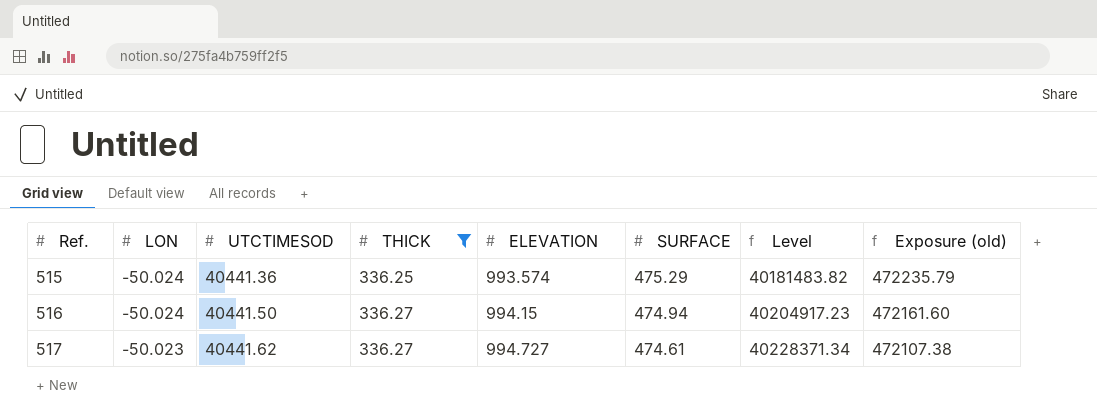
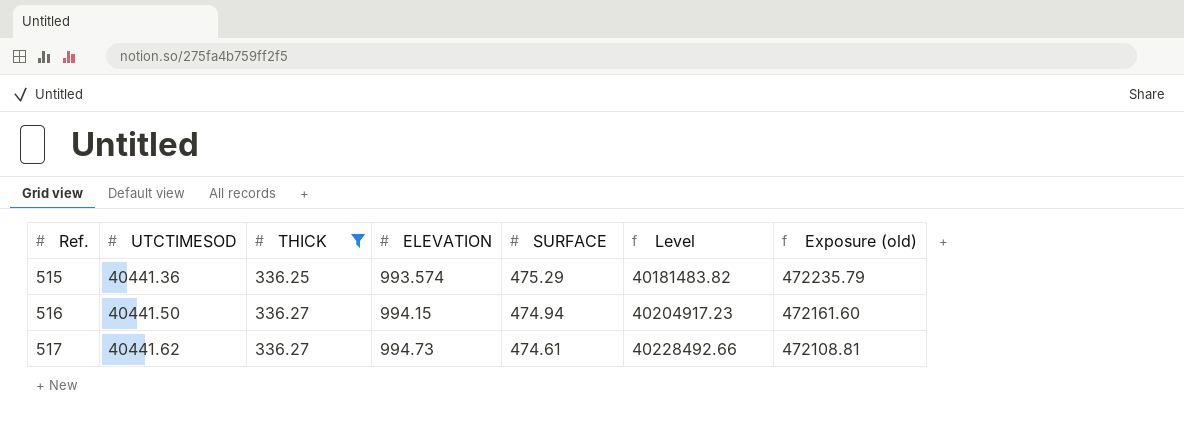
column LON | position: 2 -> none
517 | ELEVATION: 994.727 -> 994.73
517 | Level: 40228371.34 -> 40228492.66
517 | Exposure (old): 472107.38 -> 472108.81

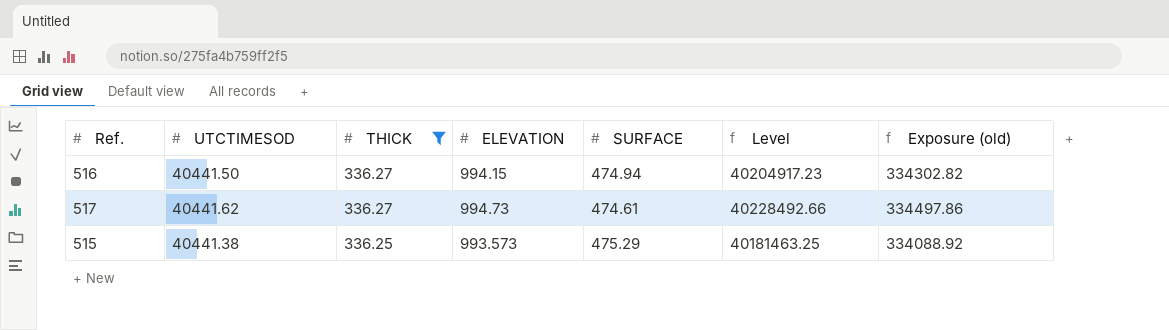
row order: Ref. ascending -> THICK descending
column Exposure (old) | formula: [ELEVATION] * [SURFACE] -> [THICK] * [ELEVATION]
515 | UTCTIMESOD: 40441.36 -> 40441.38
515 | ELEVATION: 993.574 -> 993.573
515 | Level: 40181483.82 -> 40181463.25

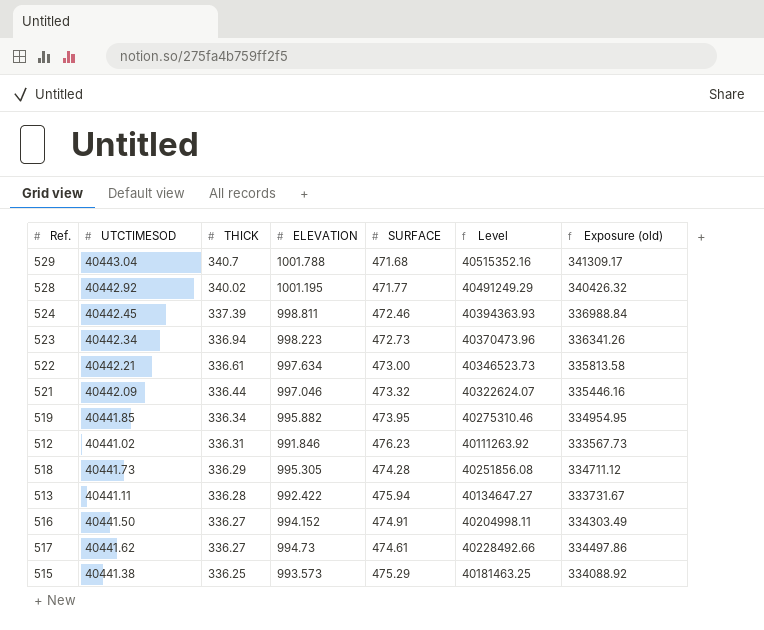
filter: THICK <= 336.27 -> none
516 | ELEVATION: 994.15 -> 994.152
516 | SURFACE: 474.94 -> 474.91
516 | Level: 40204917.23 -> 40204998.11
516 | Exposure (old): 334302.82 -> 334303.49

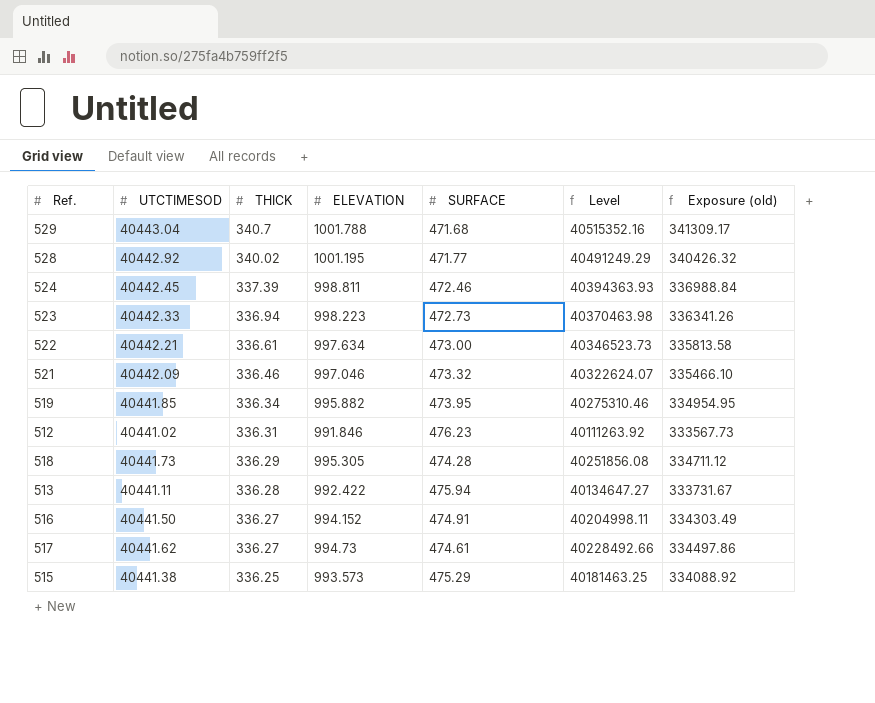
523 | UTCTIMESOD: 40442.34 -> 40442.33
523 | Level: 40370473.96 -> 40370463.98
521 | THICK: 336.44 -> 336.46
521 | Exposure (old): 335446.16 -> 335466.10

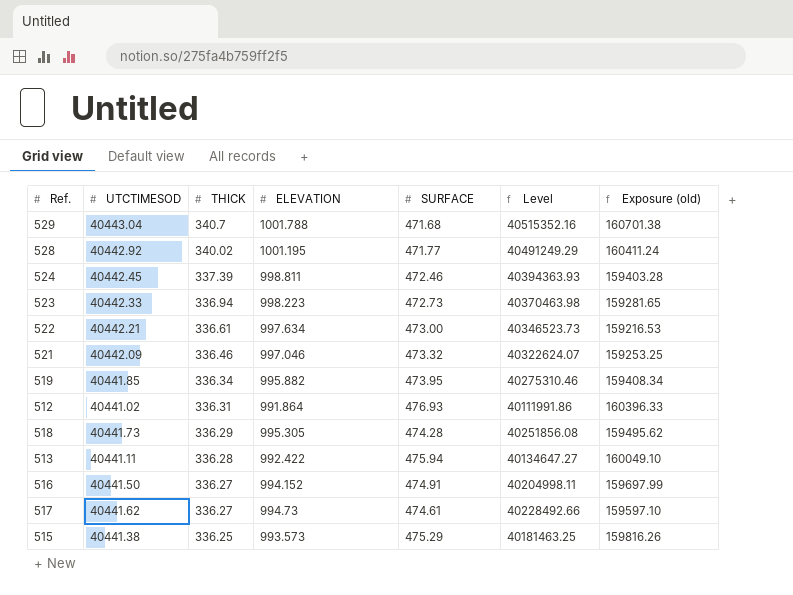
column Exposure (old) | formula: [THICK] * [ELEVATION] -> [THICK] * [SURFACE]
512 | ELEVATION: 991.846 -> 991.864
512 | SURFACE: 476.23 -> 476.93
512 | Level: 40111263.92 -> 40111991.86

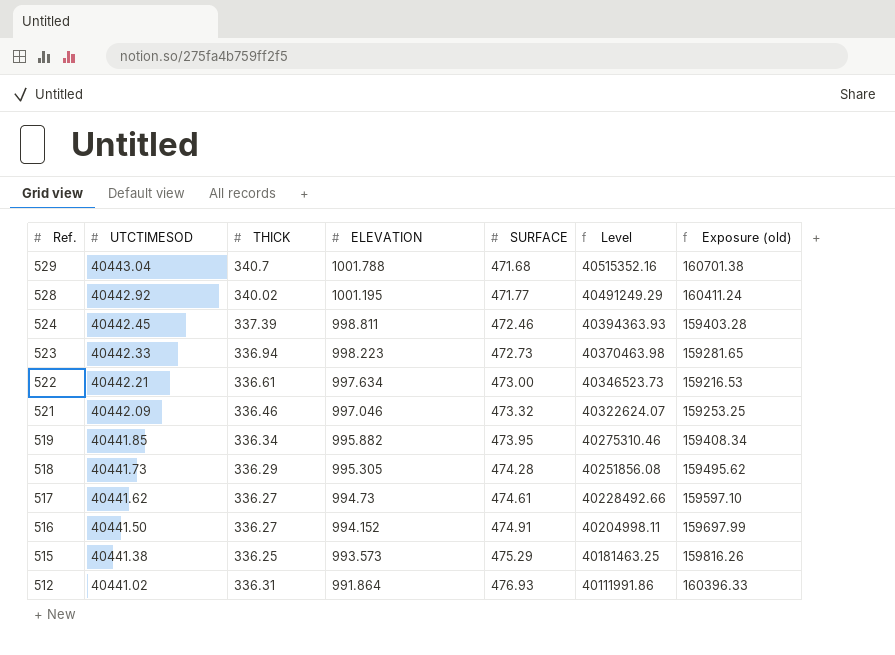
row order: THICK descending -> Ref. descending
row 513: 40441.11 | 336.28 | 992.422 | 475.94 | 40134647.27 | 160049.10 -> none

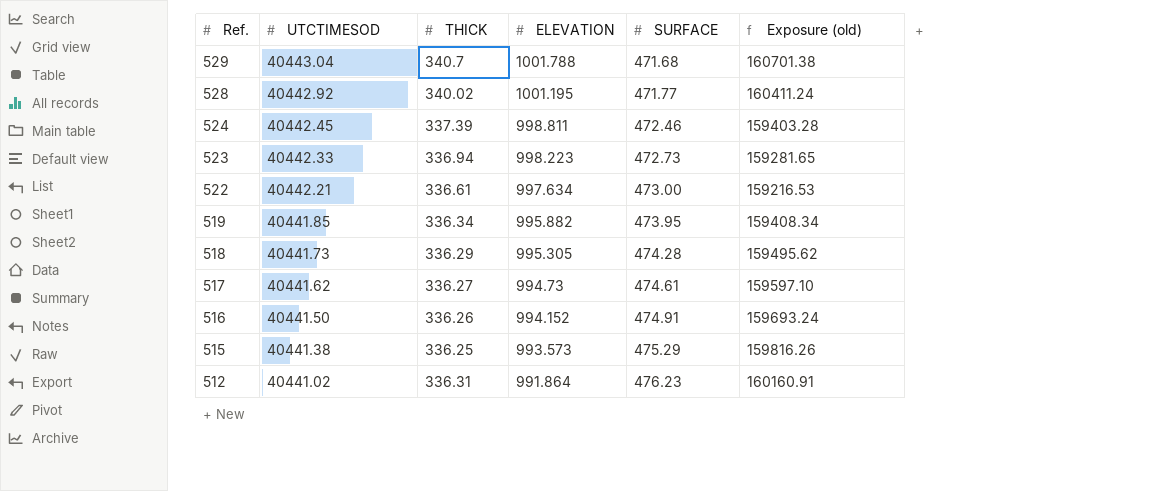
column Level | formula: [UTCTIMESOD] * [ELEVATION] -> none
row 521: 40442.09 | 336.46 | 997.046 | 473.32 | 40322624.07 | 159253.25 -> none
516 | THICK: 336.27 -> 336.26
516 | Exposure (old): 159697.99 -> 159693.24
512 | SURFACE: 476.93 -> 476.23
512 | Exposure (old): 160396.33 -> 160160.91

